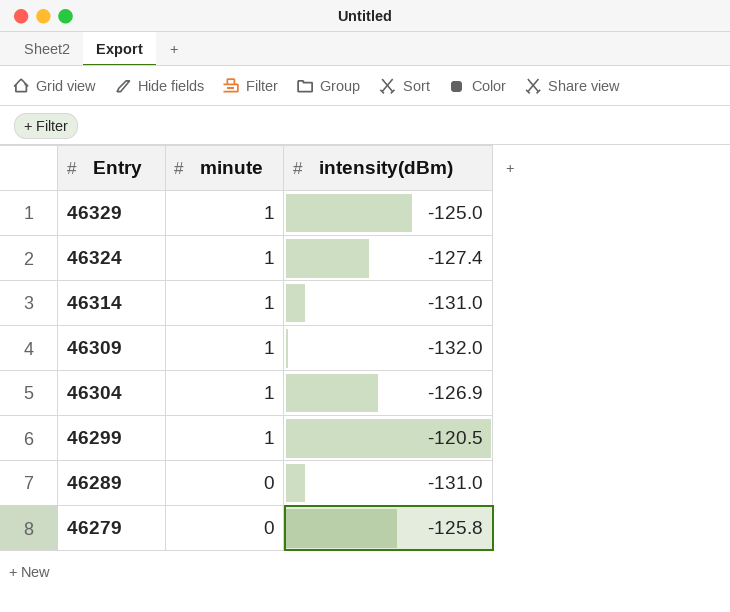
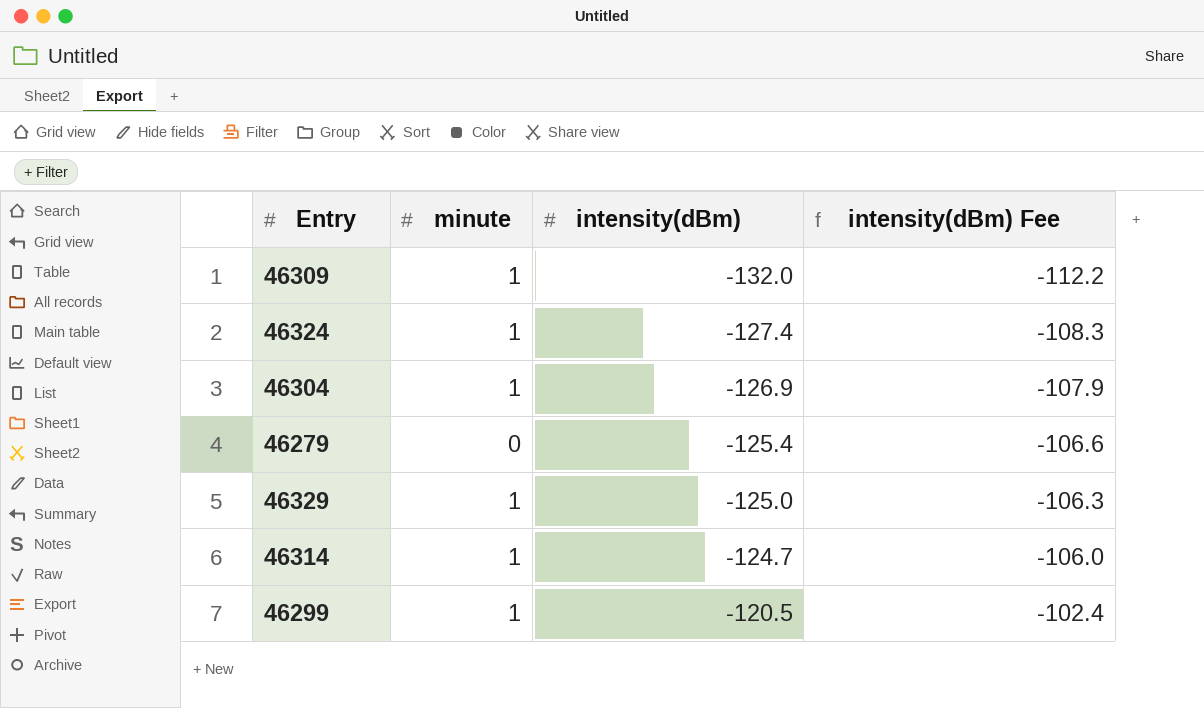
row order: Entry descending -> intensity(dBm) ascending
column intensity(dBm) Fee | formula: none -> [intensity(dBm)] * 0.85
row 46289: 0 | -131.0 -> none
46279 | intensity(dBm): -125.8 -> -125.4
46314 | intensity(dBm): -131.0 -> -124.7

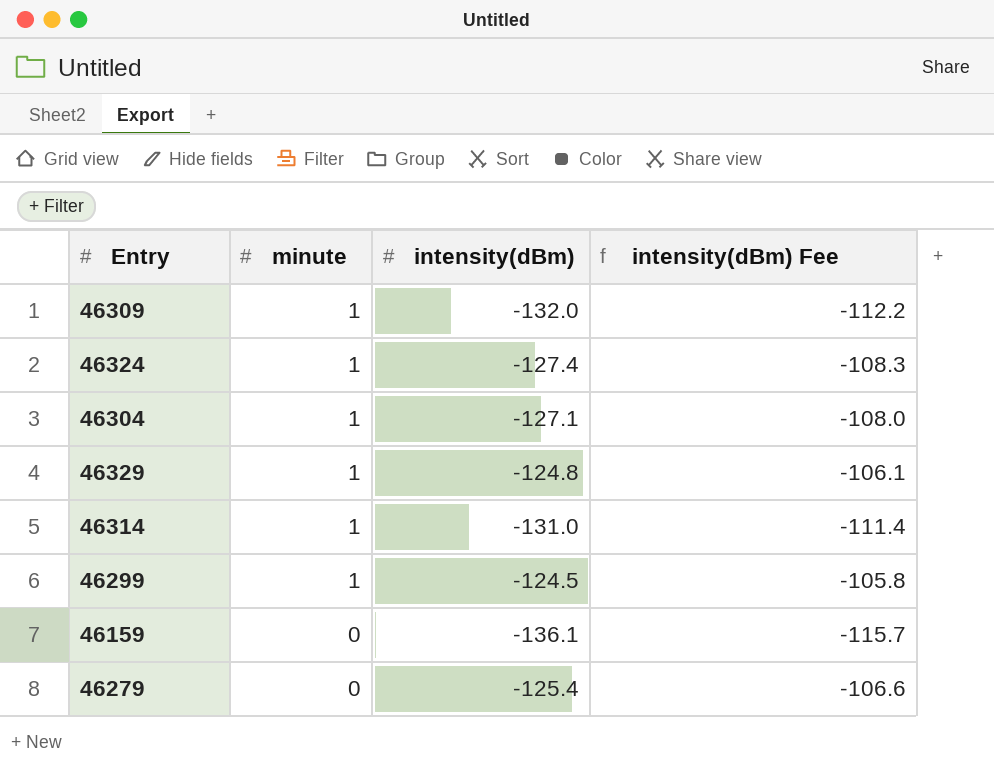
row order: intensity(dBm) ascending -> minute descending
46304 | intensity(dBm): -126.9 -> -127.1
46304 | intensity(dBm) Fee: -107.9 -> -108.0
46329 | intensity(dBm): -125.0 -> -124.8
46329 | intensity(dBm) Fee: -106.3 -> -106.1
46314 | intensity(dBm): -124.7 -> -131.0
46314 | intensity(dBm) Fee: -106.0 -> -111.4
46299 | intensity(dBm): -120.5 -> -124.5
46299 | intensity(dBm) Fee: -102.4 -> -105.8
row 46159: none -> 0 | -136.1 | -115.7

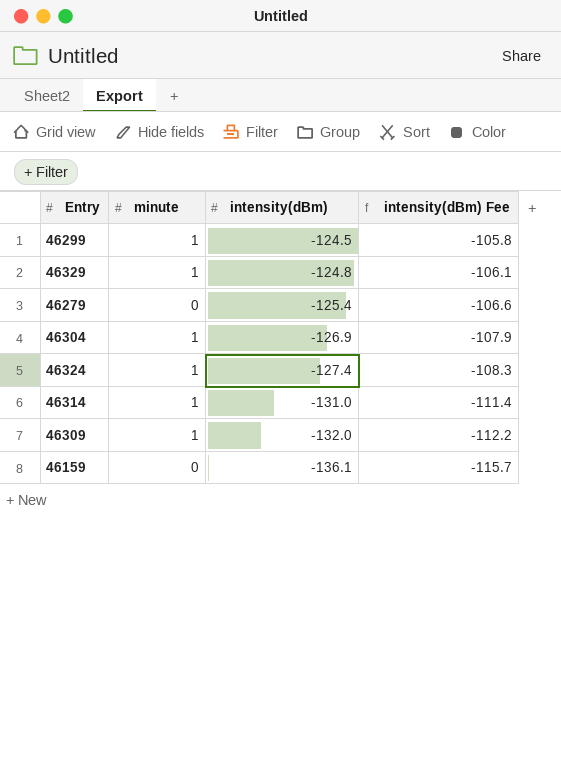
row order: minute descending -> intensity(dBm) descending
46304 | intensity(dBm): -127.1 -> -126.9
46304 | intensity(dBm) Fee: -108.0 -> -107.9

